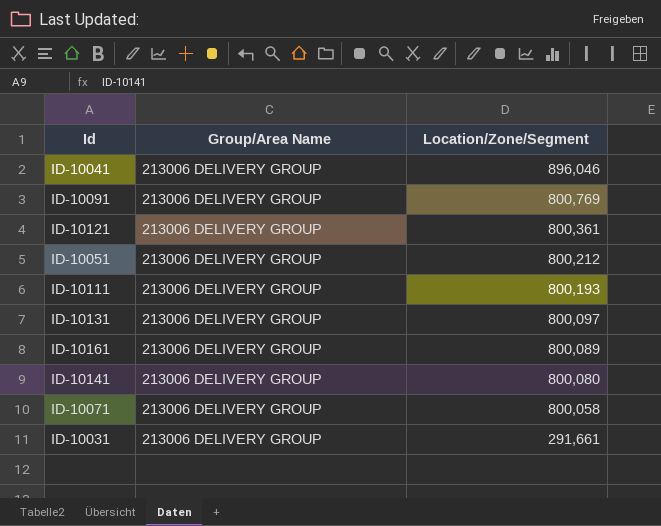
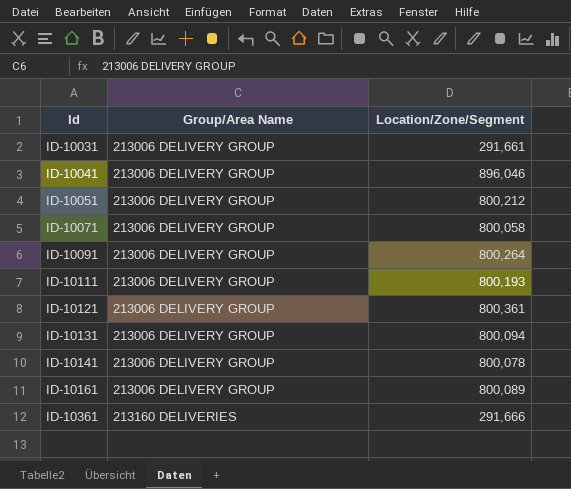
row order: Location/Zone/Segment descending -> Id ascending
ID-10091 | Location/Zone/Segment: 800,769 -> 800,264
ID-10131 | Location/Zone/Segment: 800,097 -> 800,094
ID-10141 | Location/Zone/Segment: 800,080 -> 800,078
row ID-10361: none -> 213160 DELIVERIES | 291,666

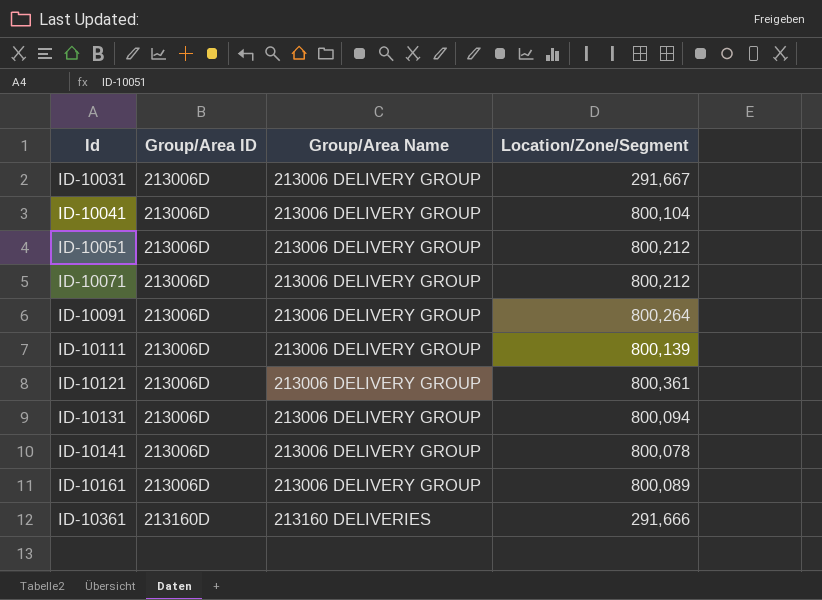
column Group/Area ID | position: none -> 2
ID-10031 | Location/Zone/Segment: 291,661 -> 291,667
ID-10041 | Location/Zone/Segment: 896,046 -> 800,104
ID-10071 | Location/Zone/Segment: 800,058 -> 800,212
ID-10111 | Location/Zone/Segment: 800,193 -> 800,139

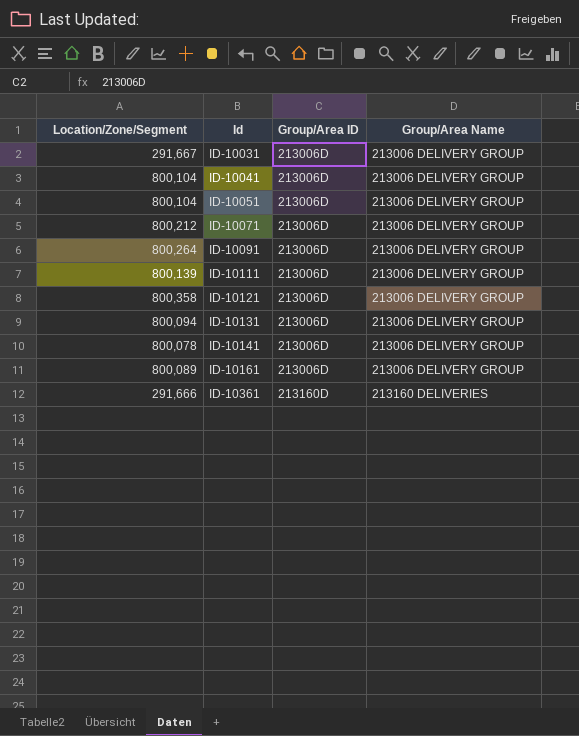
column Location/Zone/Segment | position: 4 -> 1
ID-10051 | Location/Zone/Segment: 800,212 -> 800,104
ID-10121 | Location/Zone/Segment: 800,361 -> 800,358

